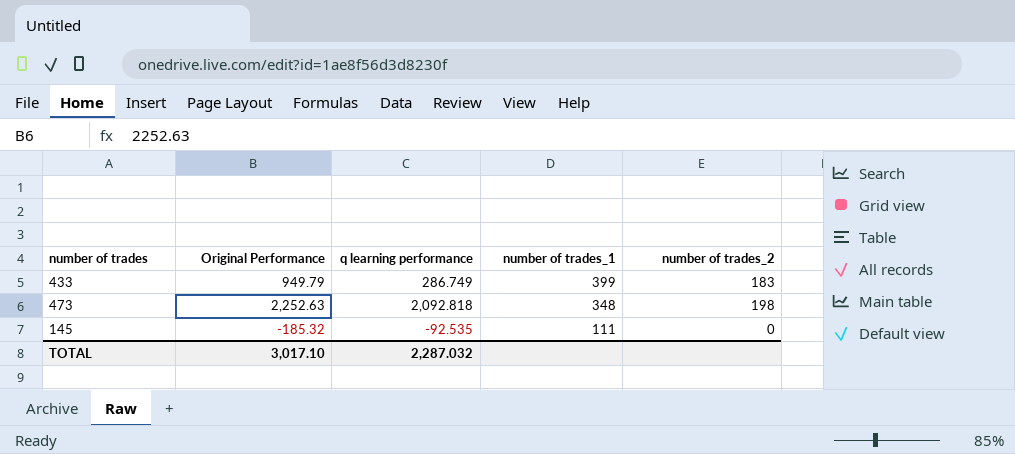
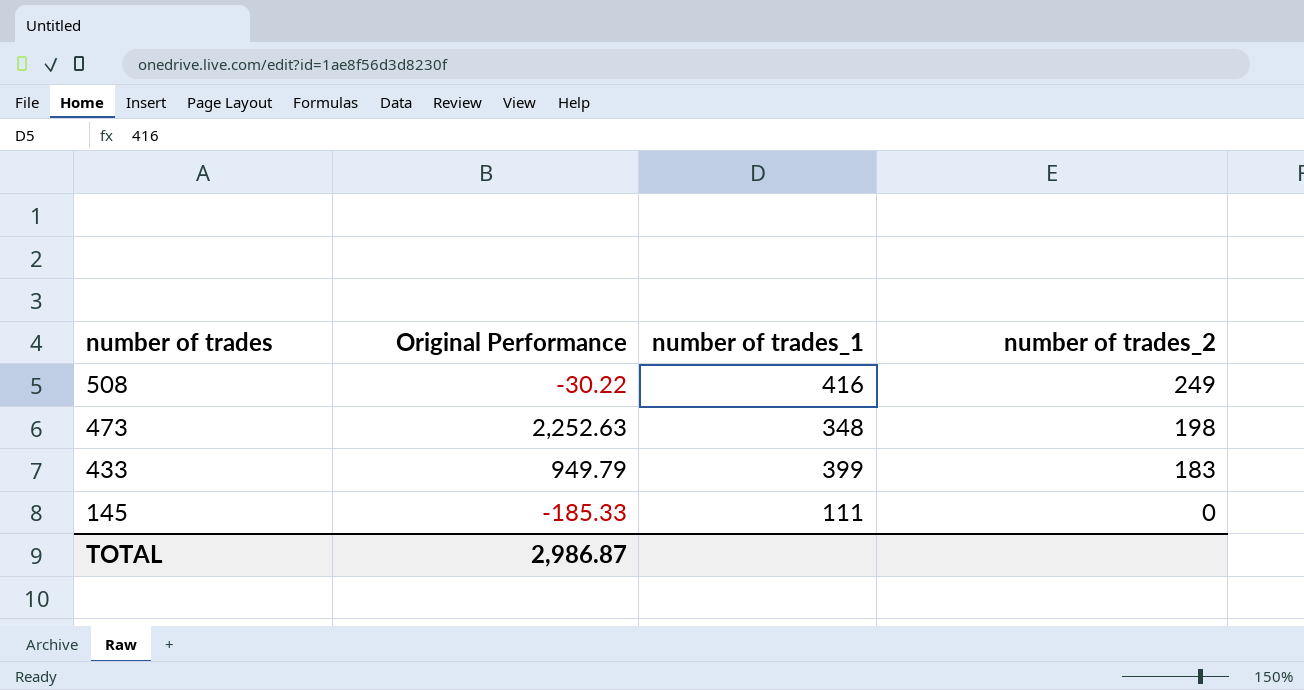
row order: number of trades_1 descending -> number of trades descending
column q learning performance | position: 3 -> none
row 508: none -> -30.22 | 416 | 249
145 | Original Performance: -185.32 -> -185.33
TOTAL | Original Performance: 3,017.10 -> 2,986.87

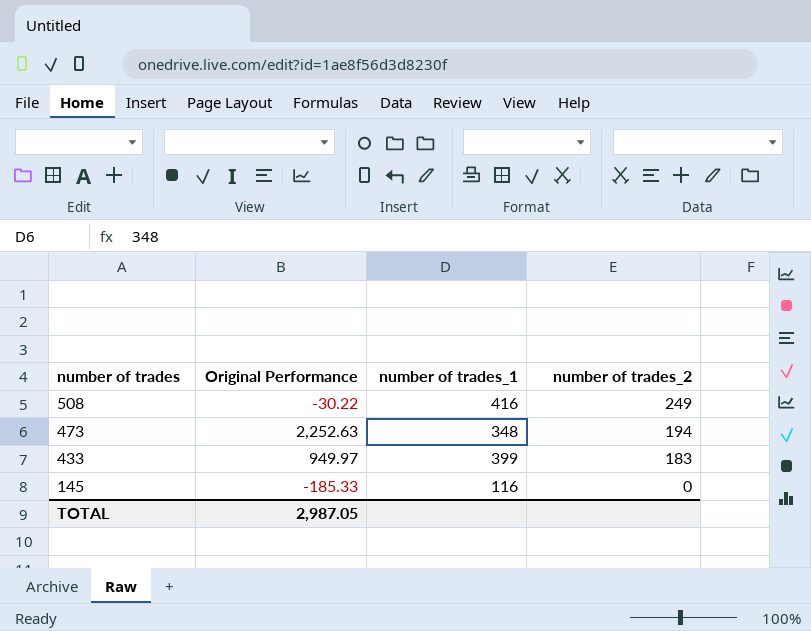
473 | number of trades_2: 198 -> 194
433 | Original Performance: 949.79 -> 949.97
145 | number of trades_1: 111 -> 116
TOTAL | Original Performance: 2,986.87 -> 2,987.05

